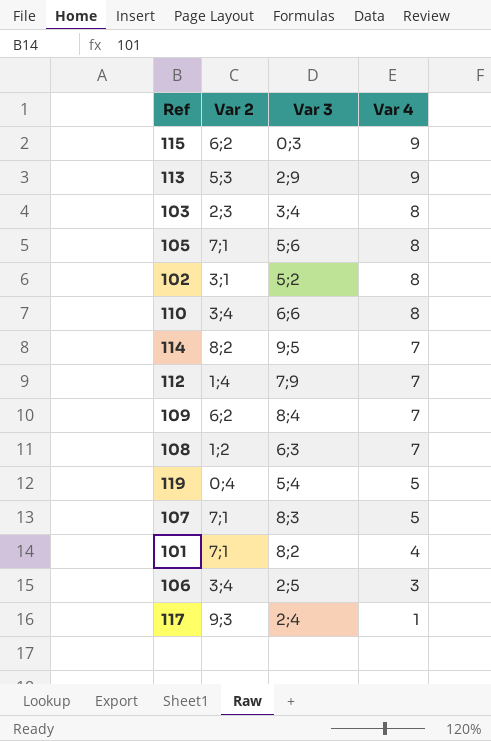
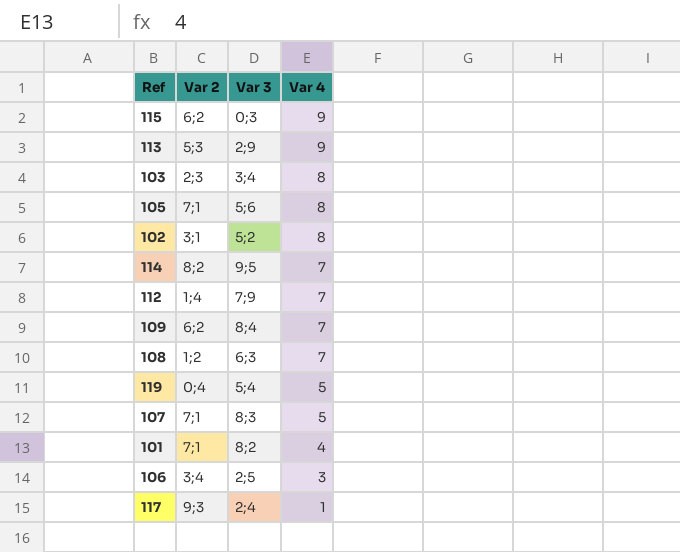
row 110: 3;4 | 6;6 | 8 -> none

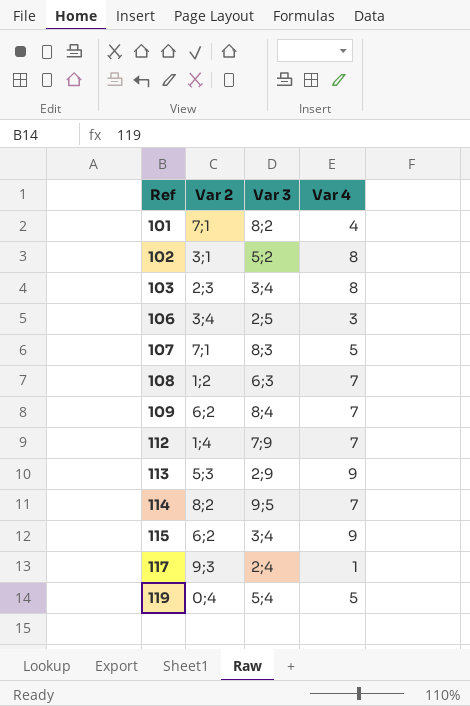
row order: Var 4 descending -> Ref ascending
row 105: 7;1 | 5;6 | 8 -> none
115 | Var 3: 0;3 -> 3;4

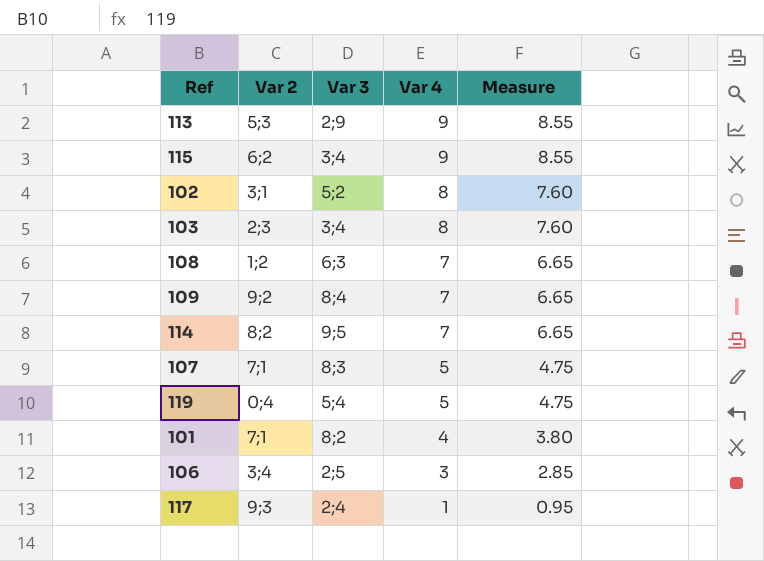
row order: Ref ascending -> Var 4 descending
column Measure | formula: none -> [Var 4] * 0.95
row 112: 1;4 | 7;9 | 7 -> none
109 | Var 2: 6;2 -> 9;2

